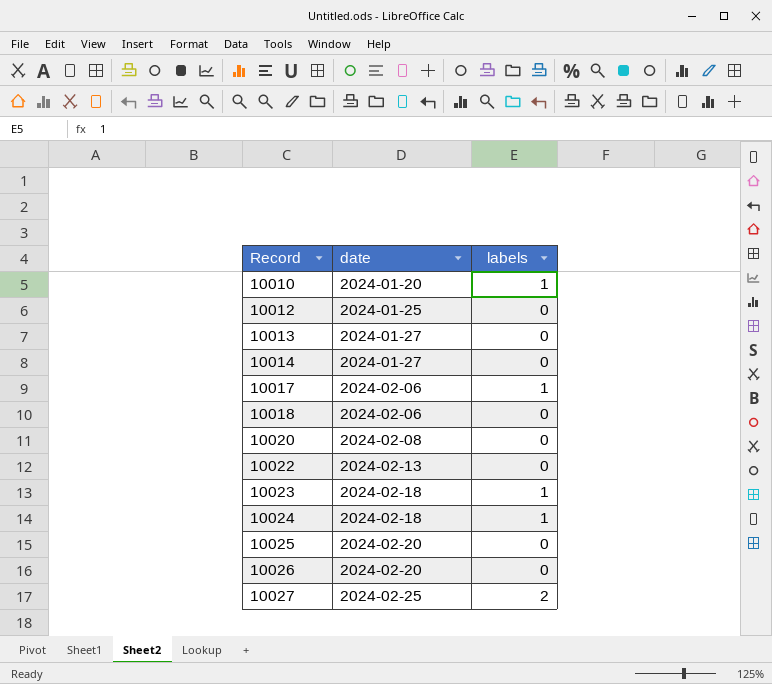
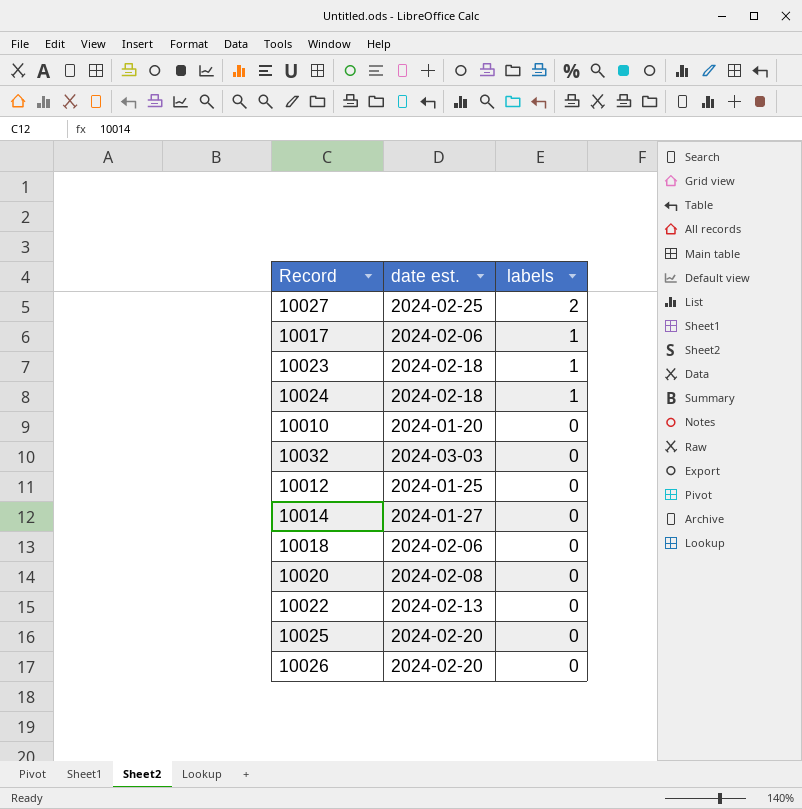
row order: Record ascending -> labels descending
column name: date -> date est.
row 10013: 2024-01-27 | 0 -> none
10010 | labels: 1 -> 0
row 10032: none -> 2024-03-03 | 0

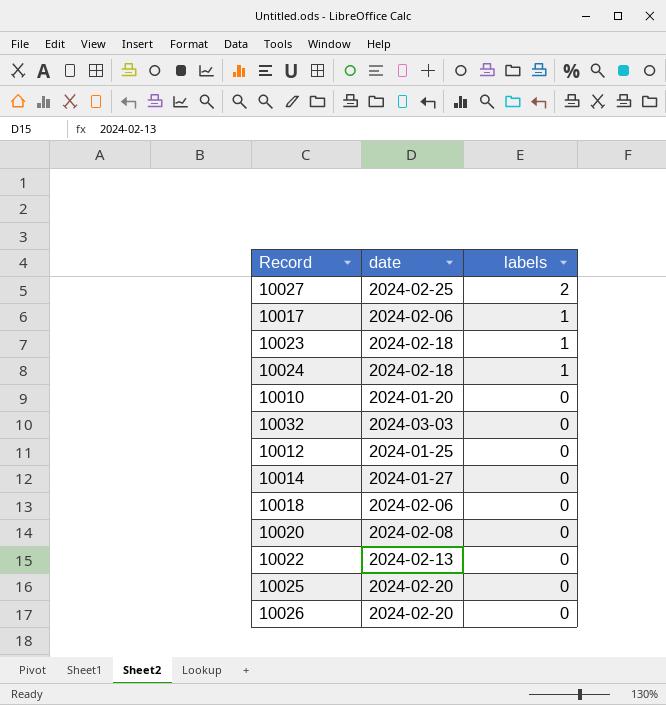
column name: date est. -> date

